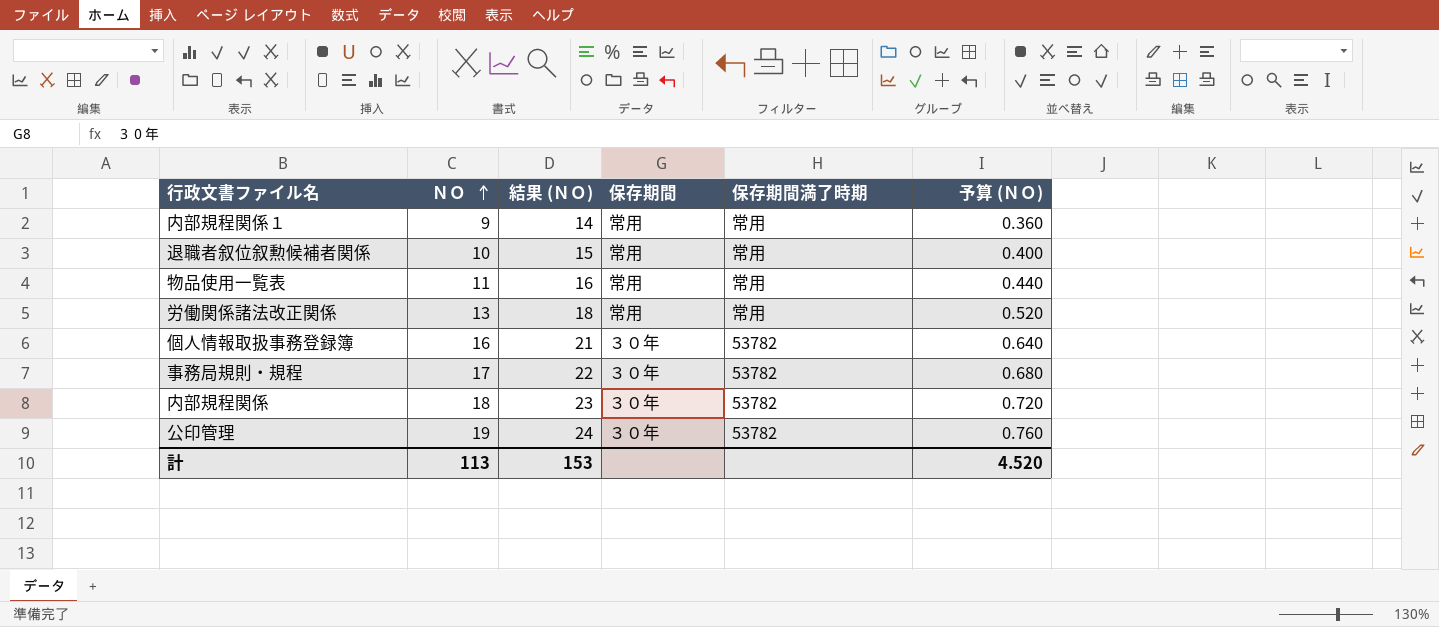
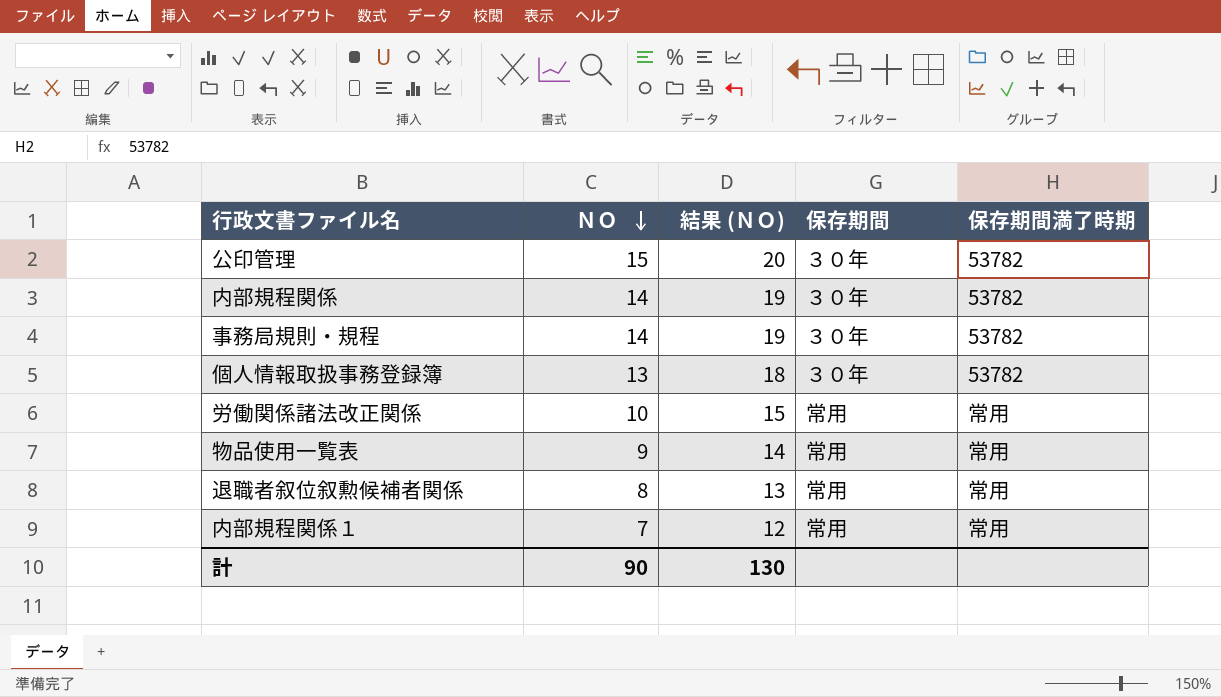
row order: ＮＯ ascending -> ＮＯ descending
column 予算 (ＮＯ) | formula: [ＮＯ] * 0.04 -> none
公印管理 | ＮＯ: 19 -> 15
公印管理 | 結果 (ＮＯ): 24 -> 20
内部規程関係 | ＮＯ: 18 -> 14
内部規程関係 | 結果 (ＮＯ): 23 -> 19
事務局規則・規程 | ＮＯ: 17 -> 14
事務局規則・規程 | 結果 (ＮＯ): 22 -> 19
個人情報取扱事務登録簿 | ＮＯ: 16 -> 13
個人情報取扱事務登録簿 | 結果 (ＮＯ): 21 -> 18
労働関係諸法改正関係 | ＮＯ: 13 -> 10
労働関係諸法改正関係 | 結果 (ＮＯ): 18 -> 15
物品使用一覧表 | ＮＯ: 11 -> 9
物品使用一覧表 | 結果 (ＮＯ): 16 -> 14
退職者叙位叙勲候補者関係 | ＮＯ: 10 -> 8
退職者叙位叙勲候補者関係 | 結果 (ＮＯ): 15 -> 13
内部規程関係１ | ＮＯ: 9 -> 7
内部規程関係１ | 結果 (ＮＯ): 14 -> 12
計 | ＮＯ: 113 -> 90
計 | 結果 (ＮＯ): 153 -> 130

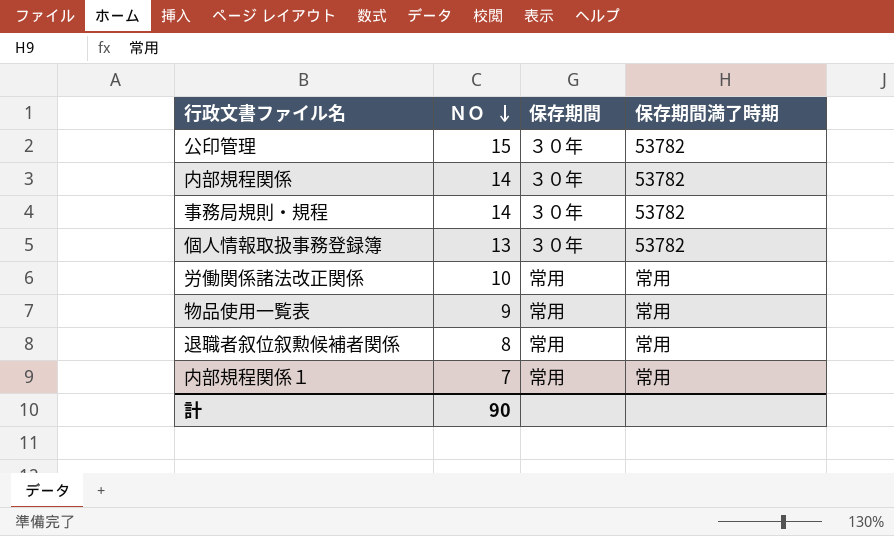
column 結果 (ＮＯ) | formula: [ＮＯ] + 5 -> none

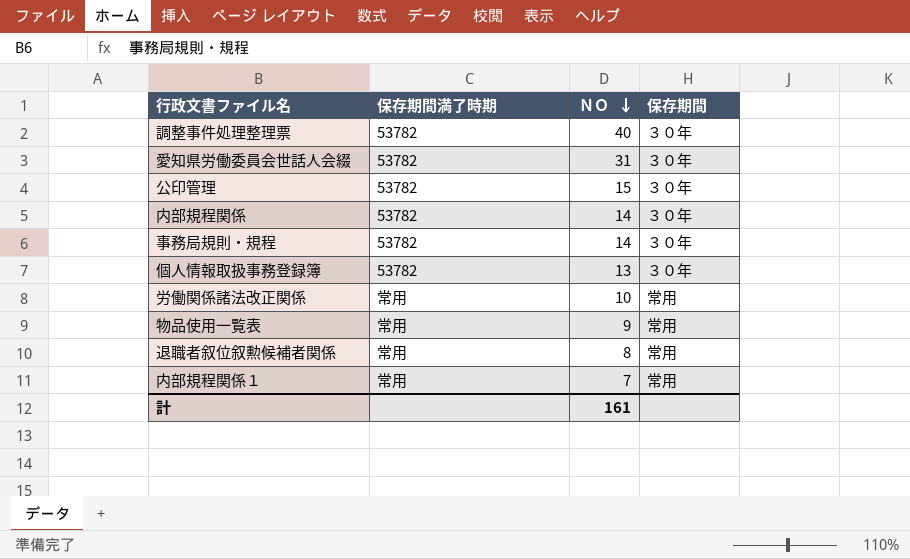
column 保存期間満了時期 | position: 4 -> 2
row 調整事件処理整理票: none -> 53782 | 40 | ３０年
row 愛知県労働委員会世話人会綴: none -> 53782 | 31 | ３０年
計 | ＮＯ: 90 -> 161

